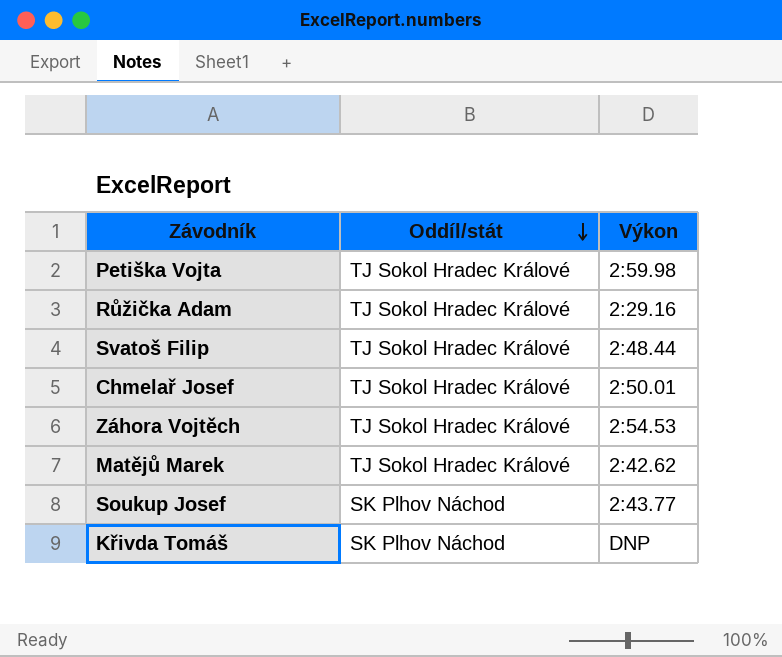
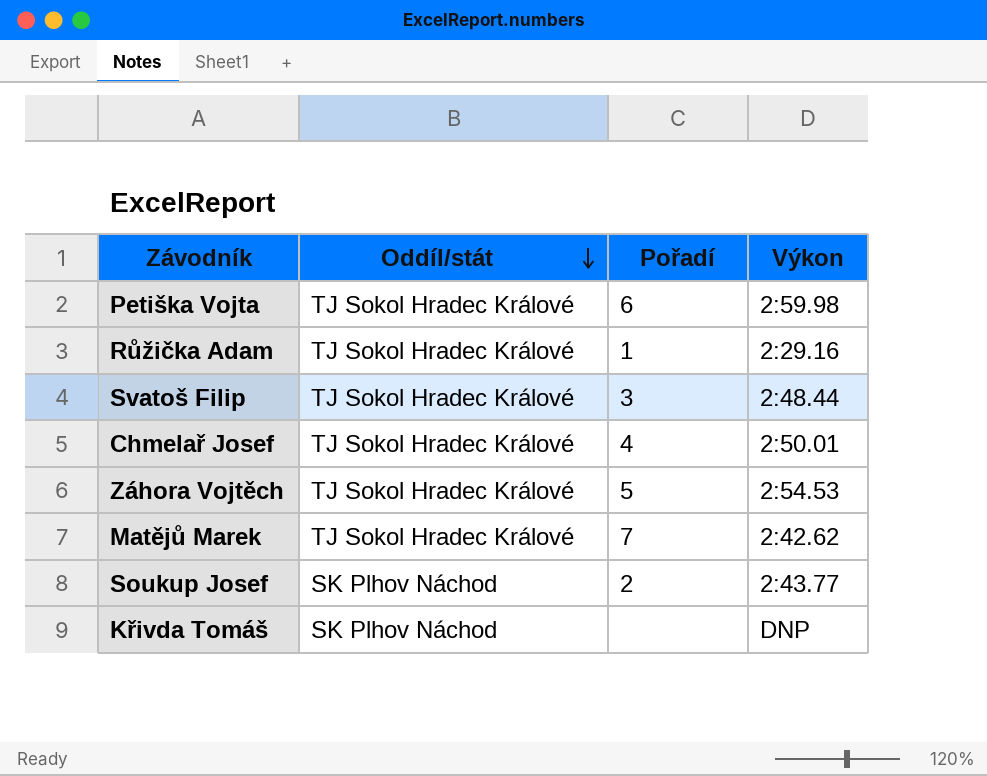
column Pořadí | position: none -> 3

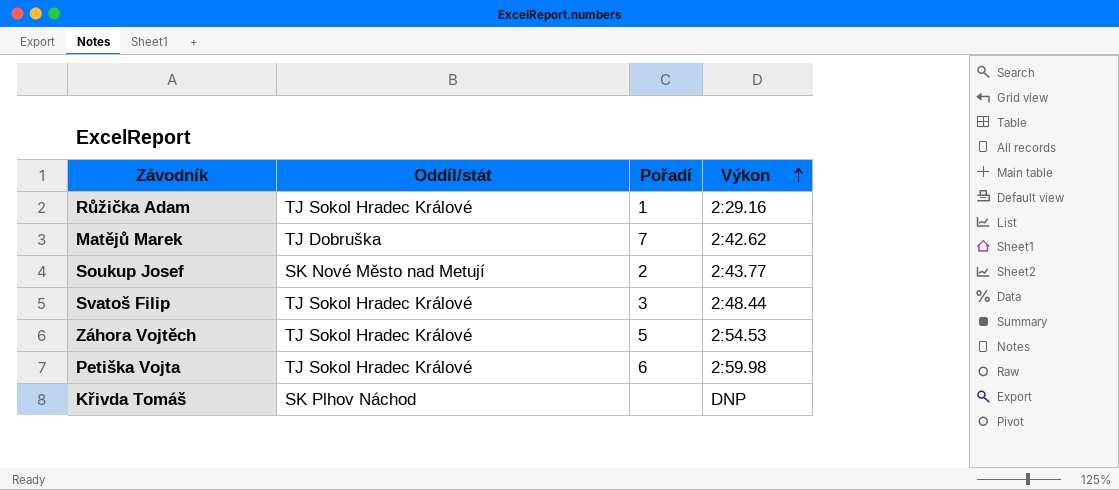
row order: Oddíl/stát descending -> Výkon ascending
row Chmelař Josef: TJ Sokol Hradec Králové | 4 | 2:50.01 -> none
Matějů Marek | Oddíl/stát: TJ Sokol Hradec Králové -> TJ Dobruška
Soukup Josef | Oddíl/stát: SK Plhov Náchod -> SK Nové Město nad Metují

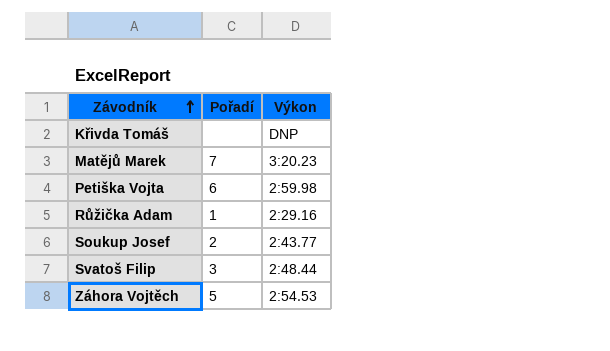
row order: Výkon ascending -> Závodník ascending
column Oddíl/stát | position: 2 -> none
Matějů Marek | Výkon: 2:42.62 -> 3:20.23

